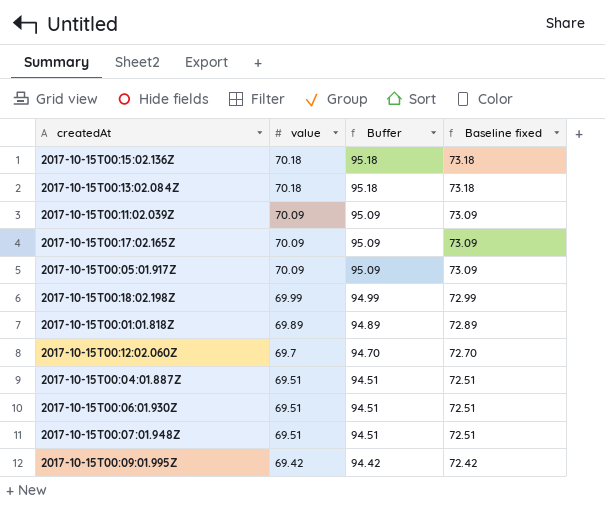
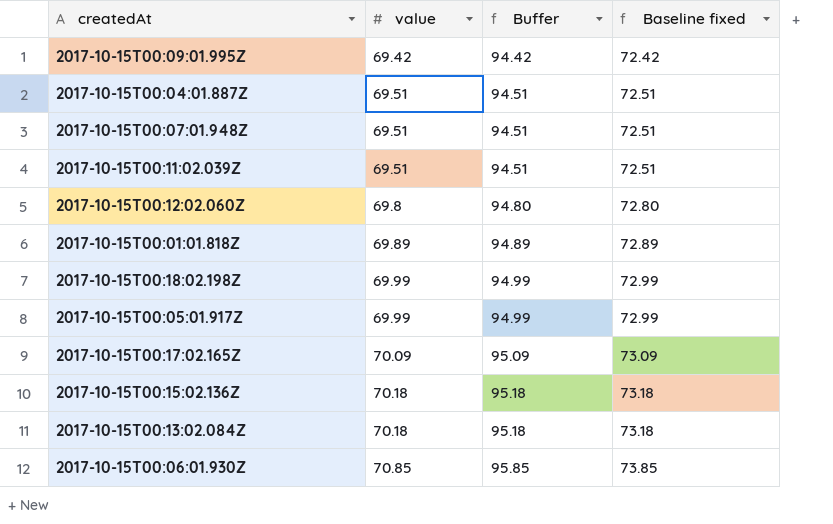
row order: value descending -> value ascending
2017-10-15T00:11:02.039Z | value: 70.09 -> 69.51
2017-10-15T00:11:02.039Z | Buffer: 95.09 -> 94.51
2017-10-15T00:11:02.039Z | Baseline fixed: 73.09 -> 72.51
2017-10-15T00:12:02.060Z | value: 69.7 -> 69.8
2017-10-15T00:12:02.060Z | Buffer: 94.70 -> 94.80
2017-10-15T00:12:02.060Z | Baseline fixed: 72.70 -> 72.80
2017-10-15T00:05:01.917Z | value: 70.09 -> 69.99
2017-10-15T00:05:01.917Z | Buffer: 95.09 -> 94.99
2017-10-15T00:05:01.917Z | Baseline fixed: 73.09 -> 72.99
2017-10-15T00:06:01.930Z | value: 69.51 -> 70.85
2017-10-15T00:06:01.930Z | Buffer: 94.51 -> 95.85
2017-10-15T00:06:01.930Z | Baseline fixed: 72.51 -> 73.85

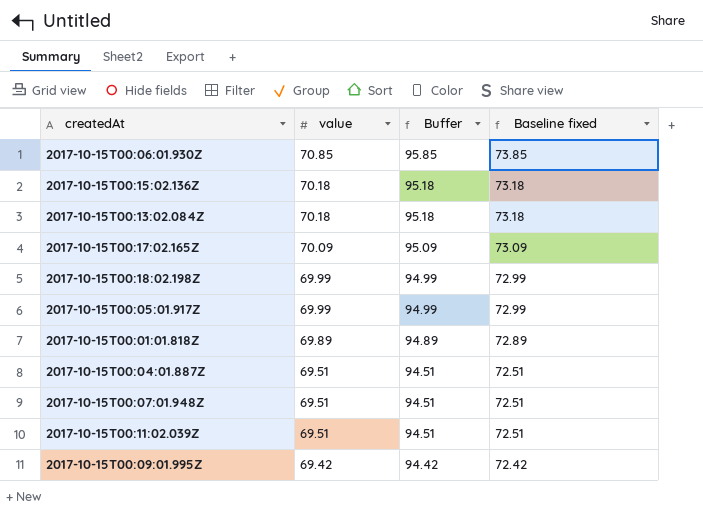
row order: value ascending -> value descending
row 2017-10-15T00:12:02.060Z: 69.8 | 94.80 | 72.80 -> none

